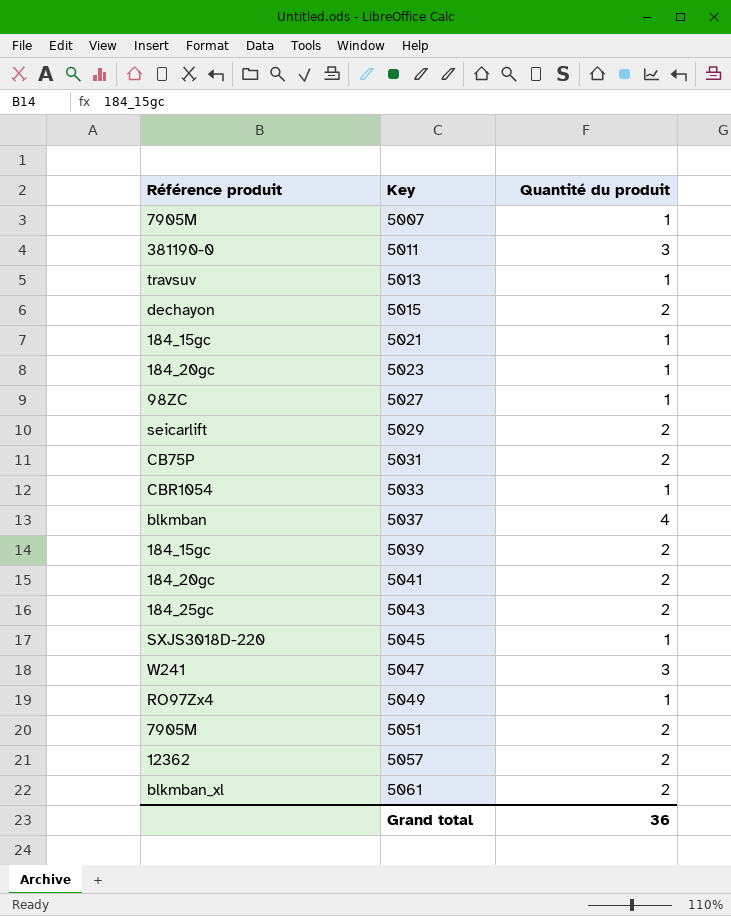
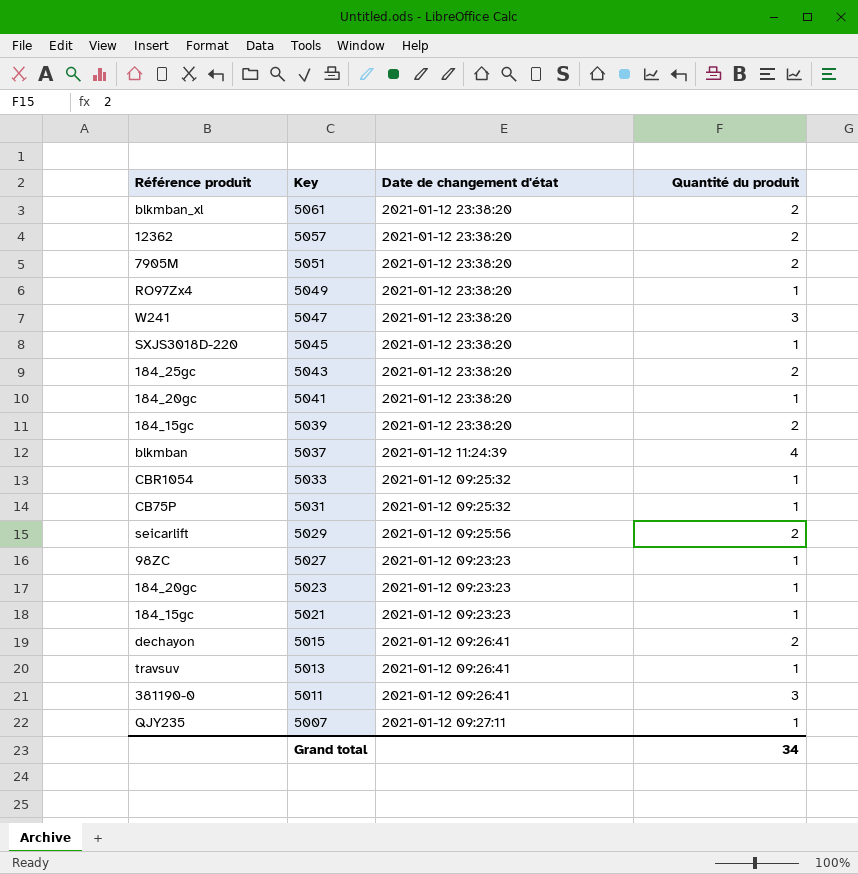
row order: Key ascending -> Key descending
column Date de changement d'état | position: none -> 3
5041 | Quantité du produit: 2 -> 1
5031 | Quantité du produit: 2 -> 1
5007 | Référence produit: 7905M -> QJY235
Grand total | Quantité du produit: 36 -> 34

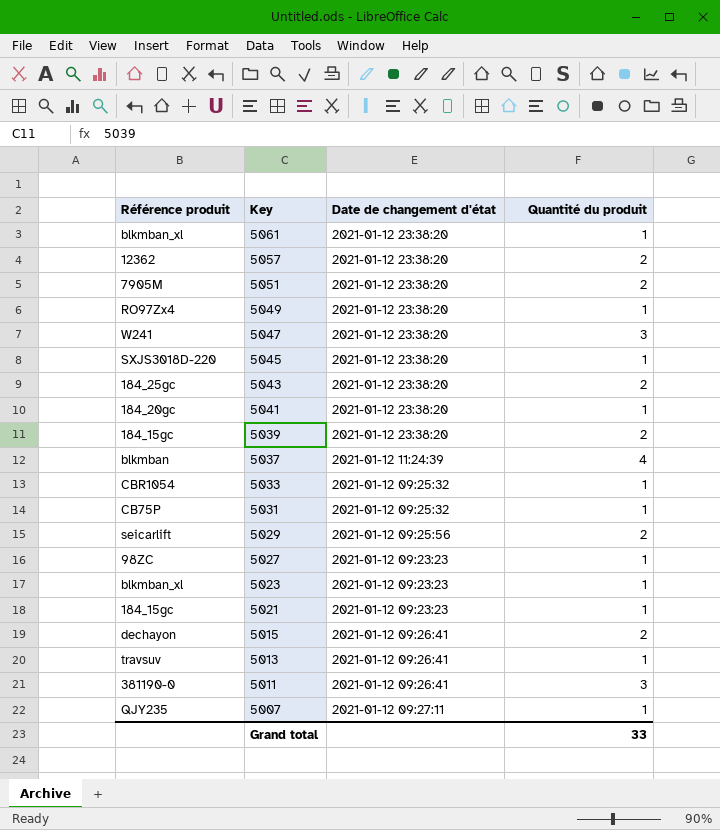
5061 | Quantité du produit: 2 -> 1
5023 | Référence produit: 184_20gc -> blkmban_xl
Grand total | Quantité du produit: 34 -> 33

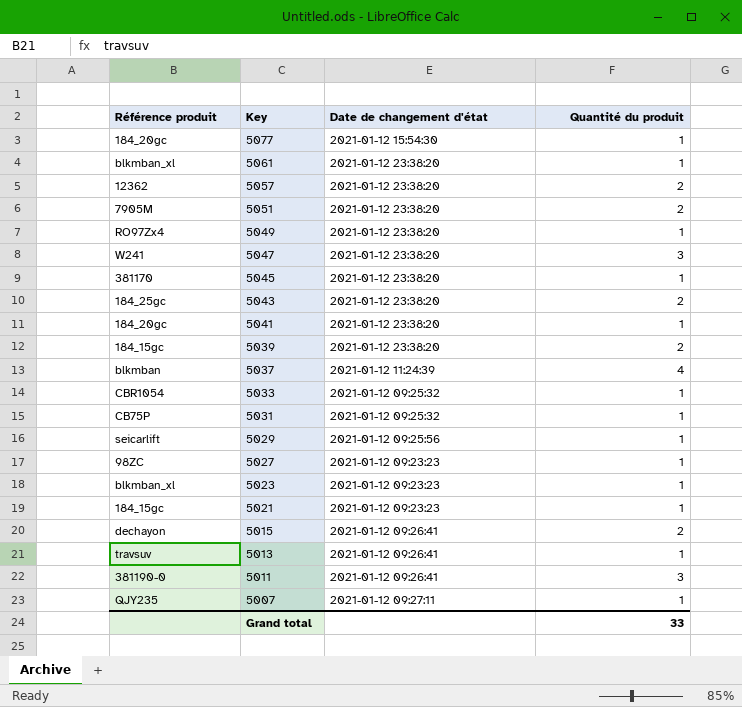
row 5077: none -> 184_20gc | 2021-01-12 15:54:30 | 1
5045 | Référence produit: SXJS3018D-220 -> 381170
5029 | Quantité du produit: 2 -> 1

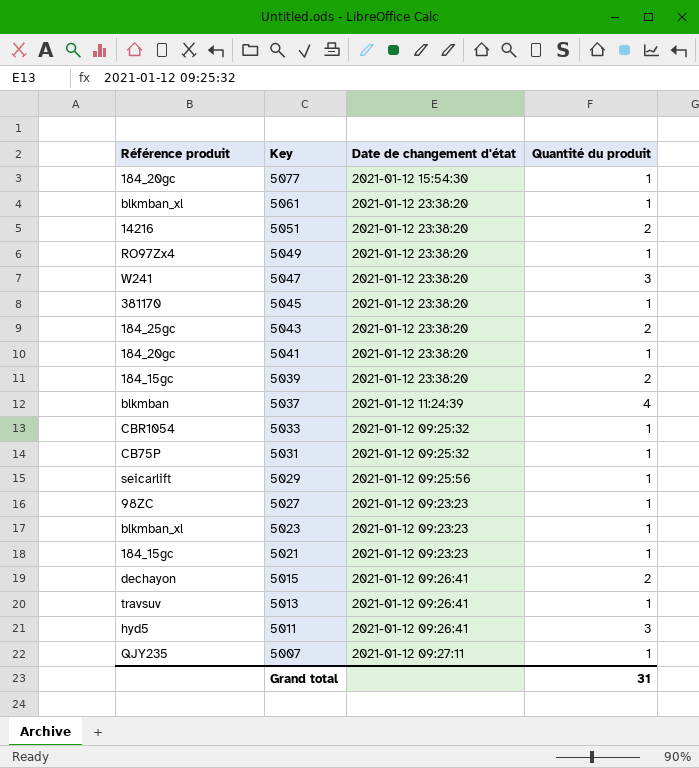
row 5057: 12362 | 2021-01-12 23:38:20 | 2 -> none
5051 | Référence produit: 7905M -> 14216
5011 | Référence produit: 381190-0 -> hyd5
Grand total | Quantité du produit: 33 -> 31

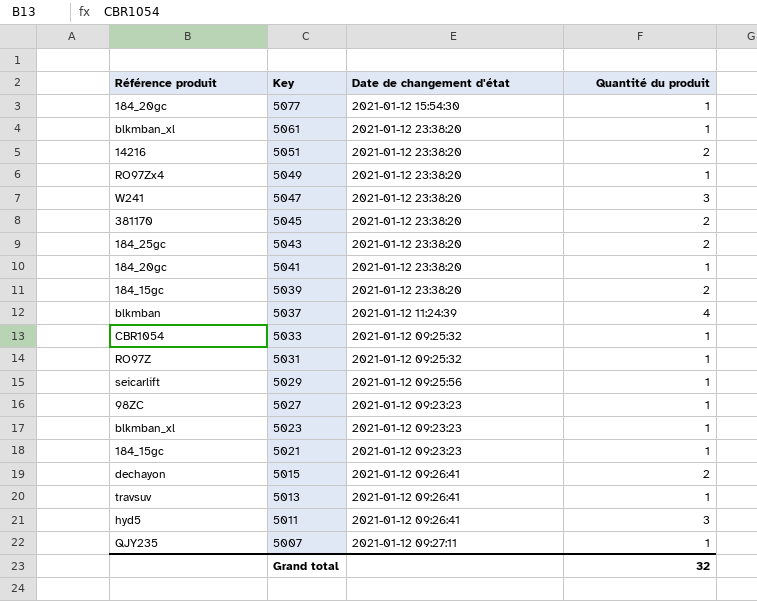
5045 | Quantité du produit: 1 -> 2
5031 | Référence produit: CB75P -> RO97Z
Grand total | Quantité du produit: 31 -> 32

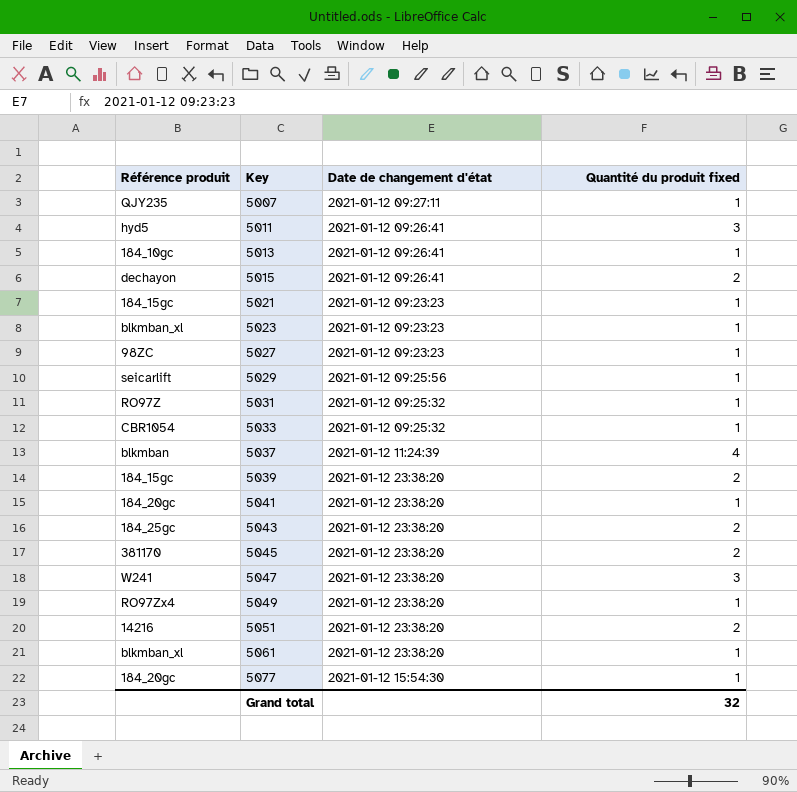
row order: Key descending -> Key ascending
column name: Quantité du produit -> Quantité du produit fixed
5013 | Référence produit: travsuv -> 184_10gc

